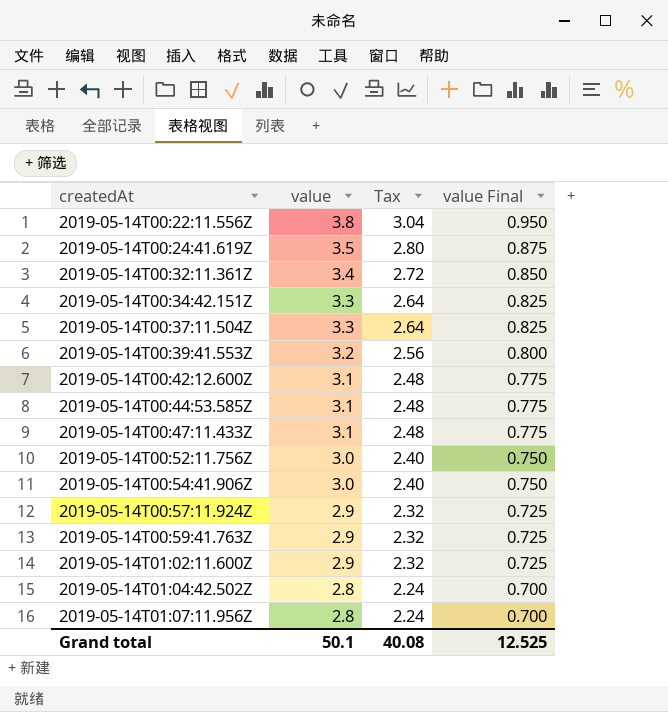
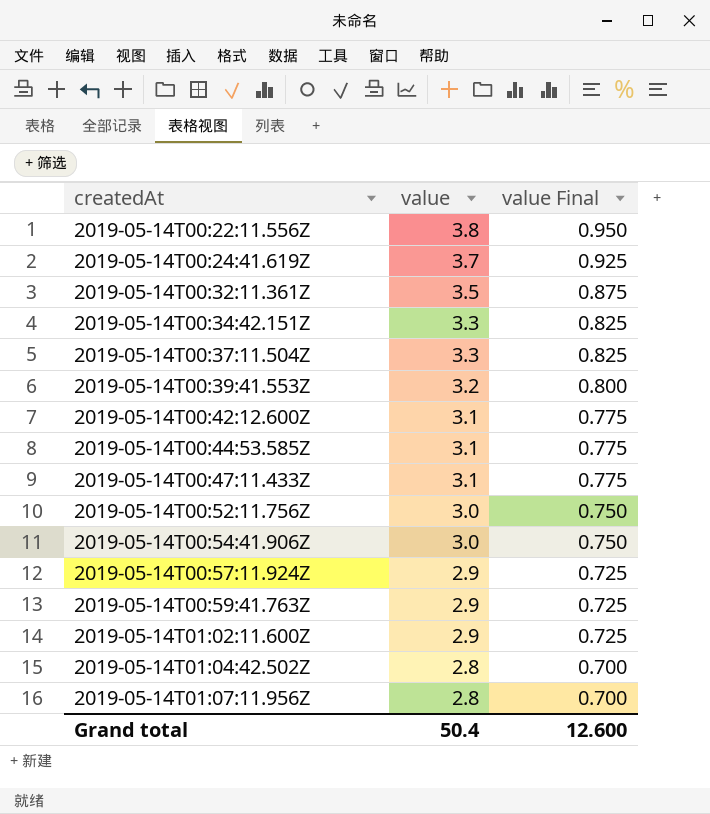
column Tax | formula: [value] * 0.8 -> none
2019-05-14T00:24:41.619Z | value: 3.5 -> 3.7
2019-05-14T00:24:41.619Z | value Final: 0.875 -> 0.925
2019-05-14T00:32:11.361Z | value: 3.4 -> 3.5
2019-05-14T00:32:11.361Z | value Final: 0.850 -> 0.875
Grand total | value: 50.1 -> 50.4
Grand total | value Final: 12.525 -> 12.600

